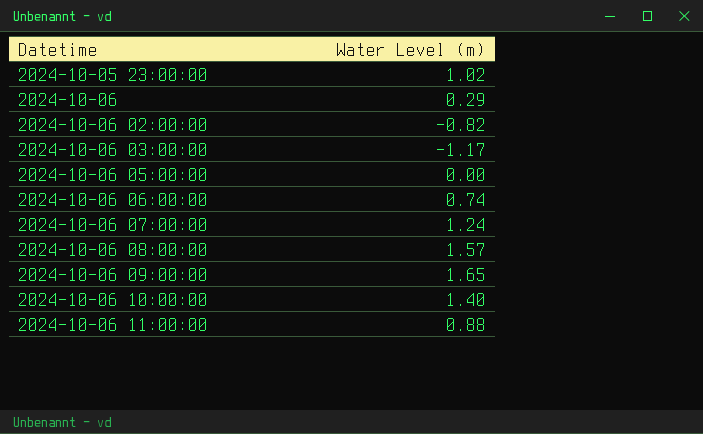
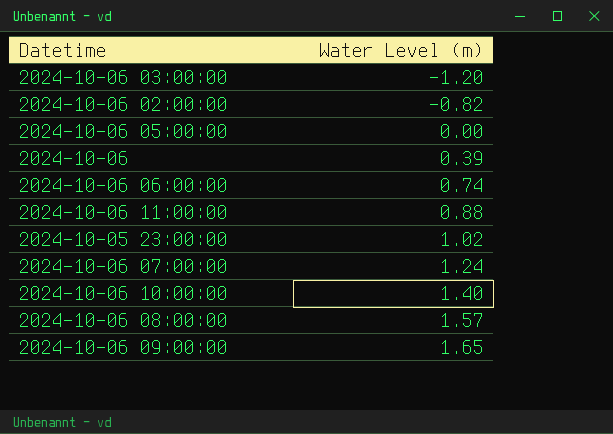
row order: Datetime ascending -> Water Level (m) ascending
2024-10-06 03:00:00 | Water Level (m): -1.17 -> -1.20
2024-10-06 | Water Level (m): 0.29 -> 0.39

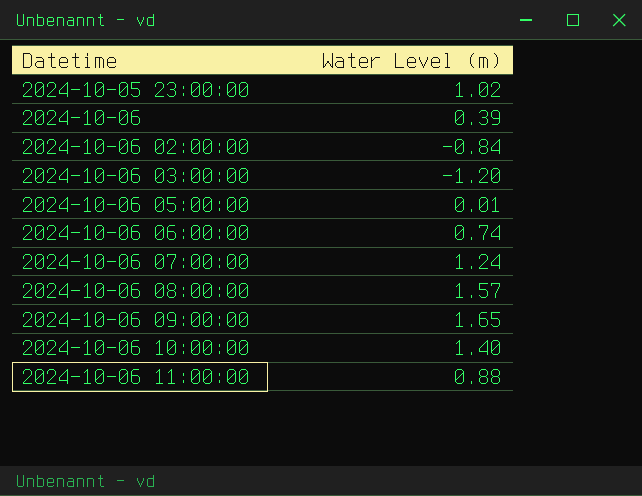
row order: Water Level (m) ascending -> Datetime ascending
2024-10-06 02:00:00 | Water Level (m): -0.82 -> -0.84
2024-10-06 05:00:00 | Water Level (m): 0.00 -> 0.01

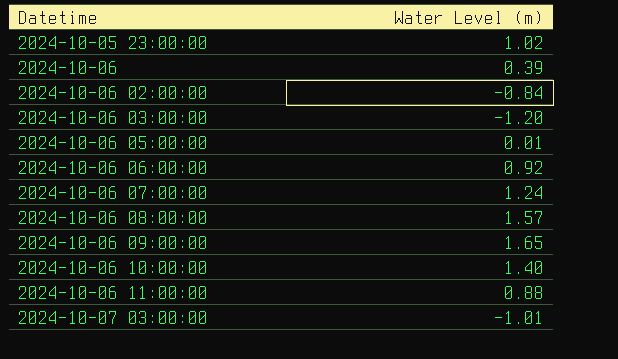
2024-10-06 06:00:00 | Water Level (m): 0.74 -> 0.92
row 2024-10-07 03:00:00: none -> -1.01

